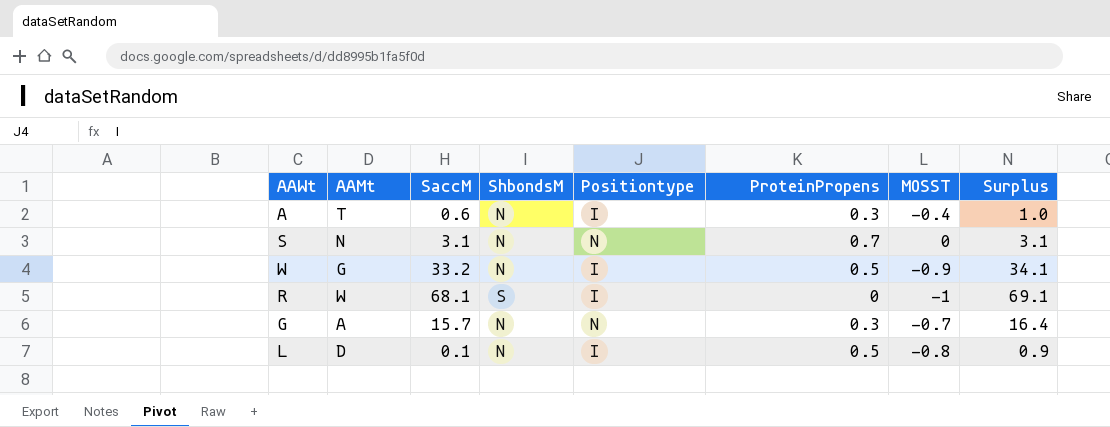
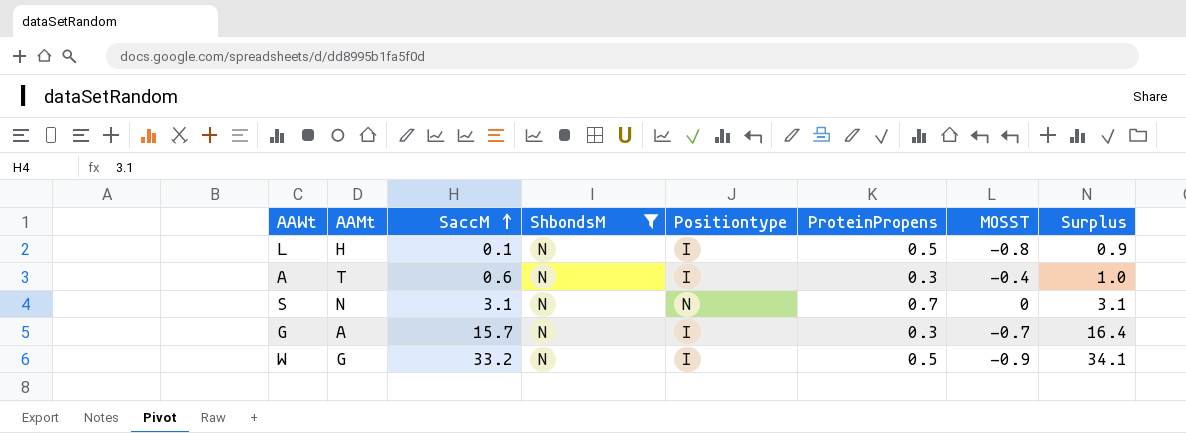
filter: none -> ShbondsM = N
row order: none -> SaccM ascending
L | AAMt: D -> H
G | Positiontype: N -> I

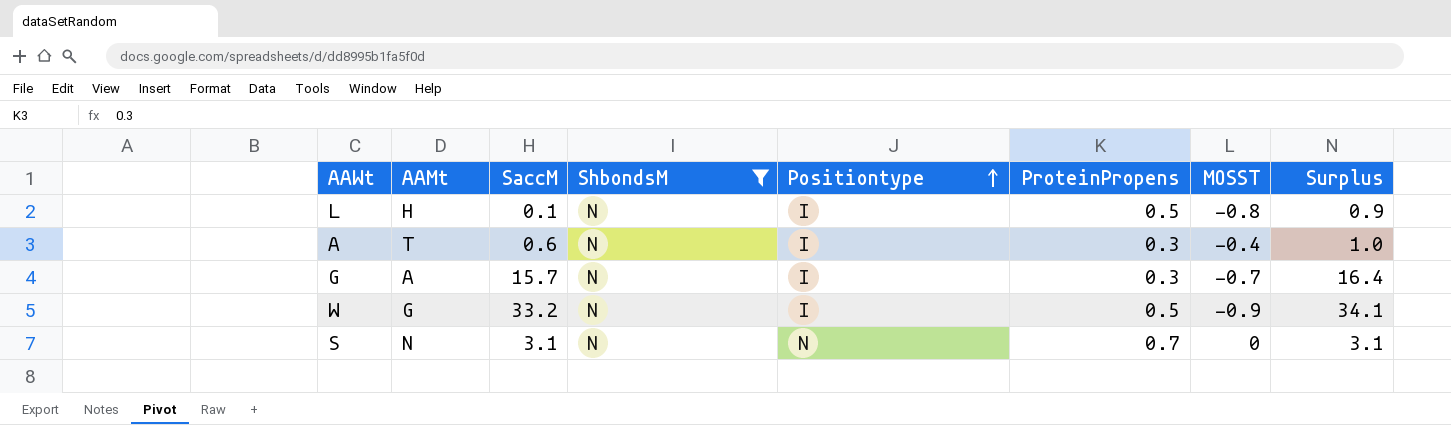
row order: SaccM ascending -> Positiontype ascending

